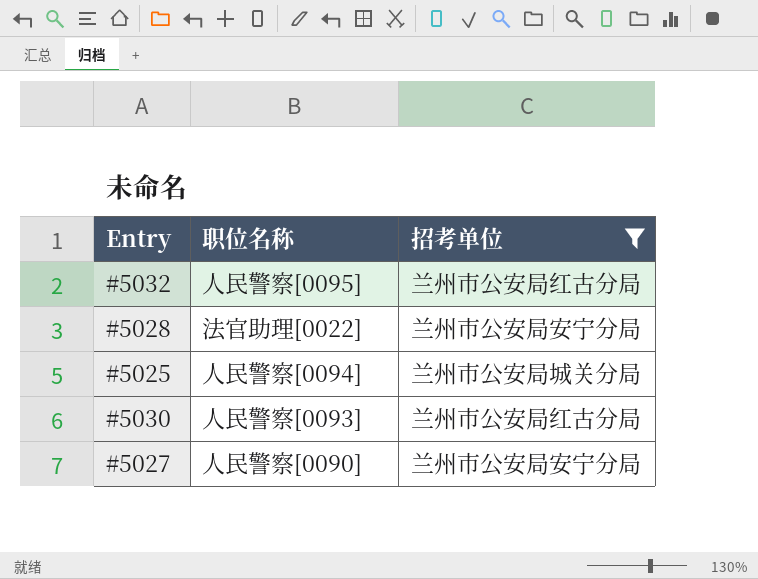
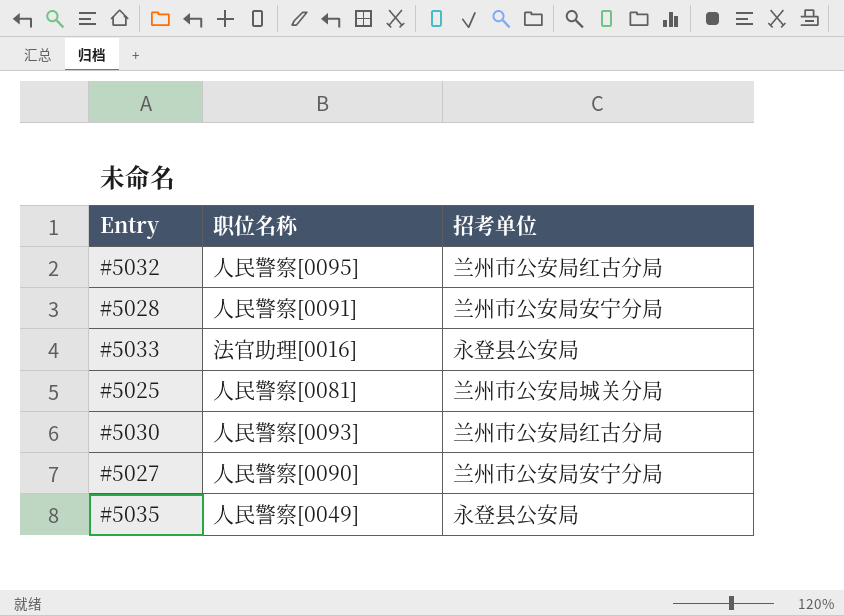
filter: 招考单位 != 永登县公安局 -> none
#5028 | 职位名称: 法官助理[0022] -> 人民警察[0091]
#5025 | 职位名称: 人民警察[0094] -> 人民警察[0081]

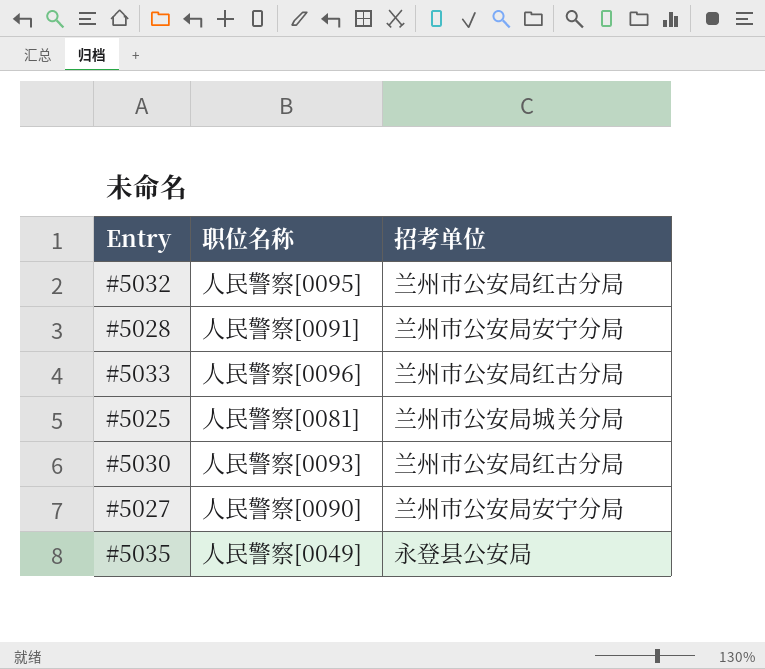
#5033 | 职位名称: 法官助理[0016] -> 人民警察[0096]
#5033 | 招考单位: 永登县公安局 -> 兰州市公安局红古分局

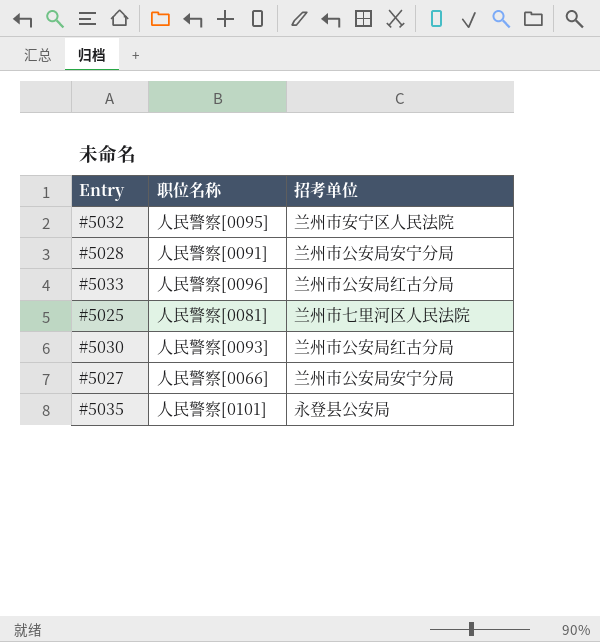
#5032 | 招考单位: 兰州市公安局红古分局 -> 兰州市安宁区人民法院
#5025 | 招考单位: 兰州市公安局城关分局 -> 兰州市七里河区人民法院
#5027 | 职位名称: 人民警察[0090] -> 人民警察[0066]
#5035 | 职位名称: 人民警察[0049] -> 人民警察[0101]

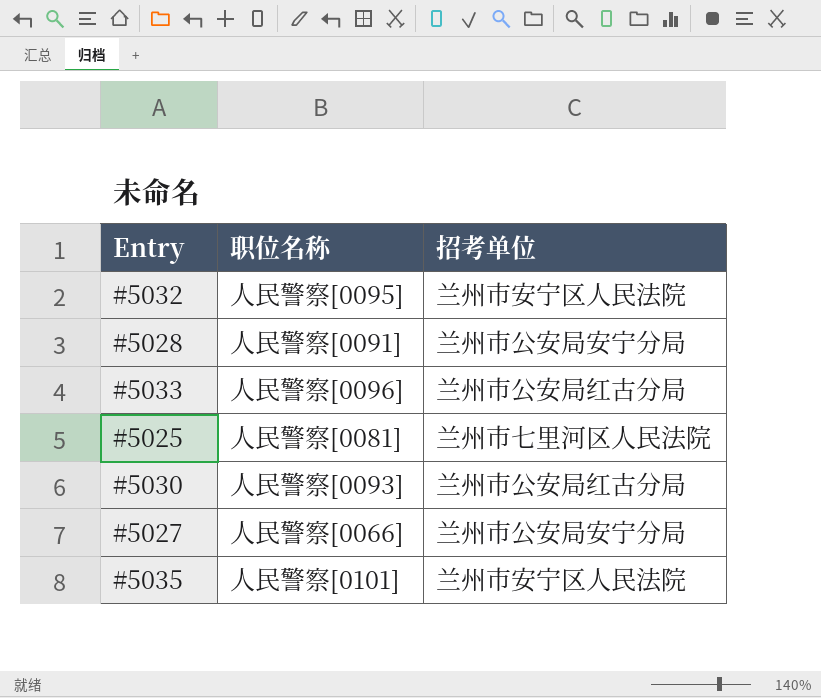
#5035 | 招考单位: 永登县公安局 -> 兰州市安宁区人民法院

